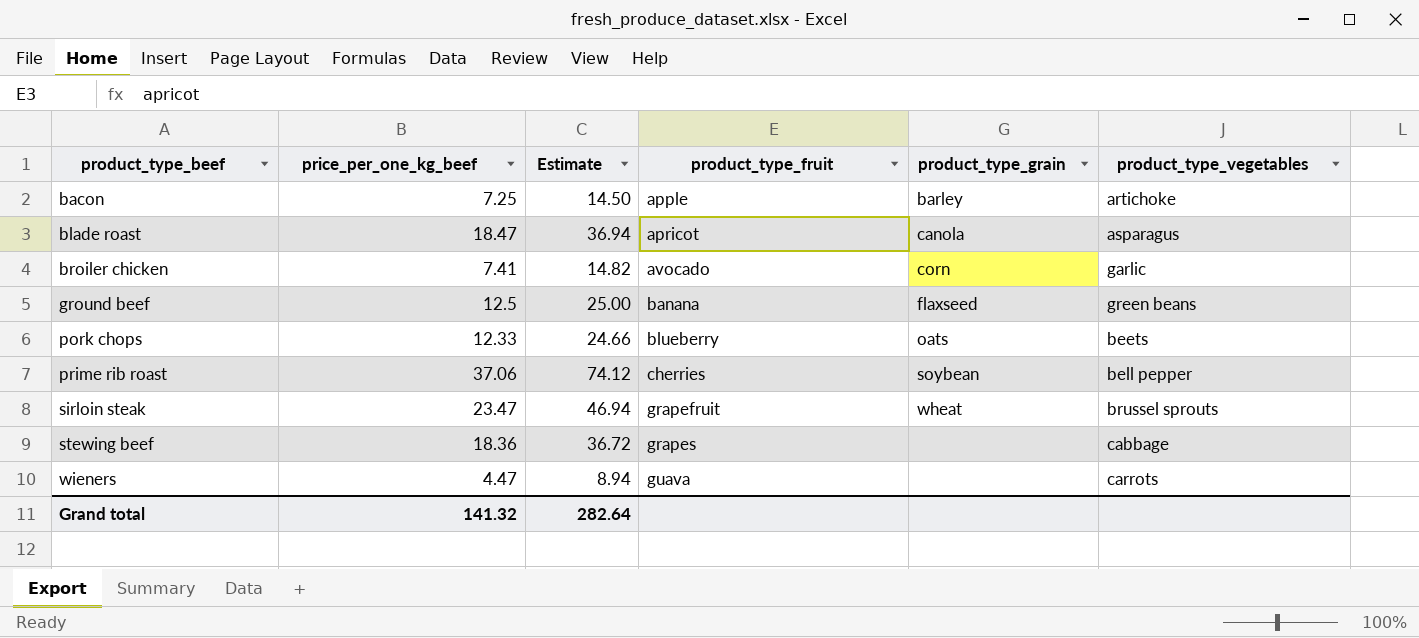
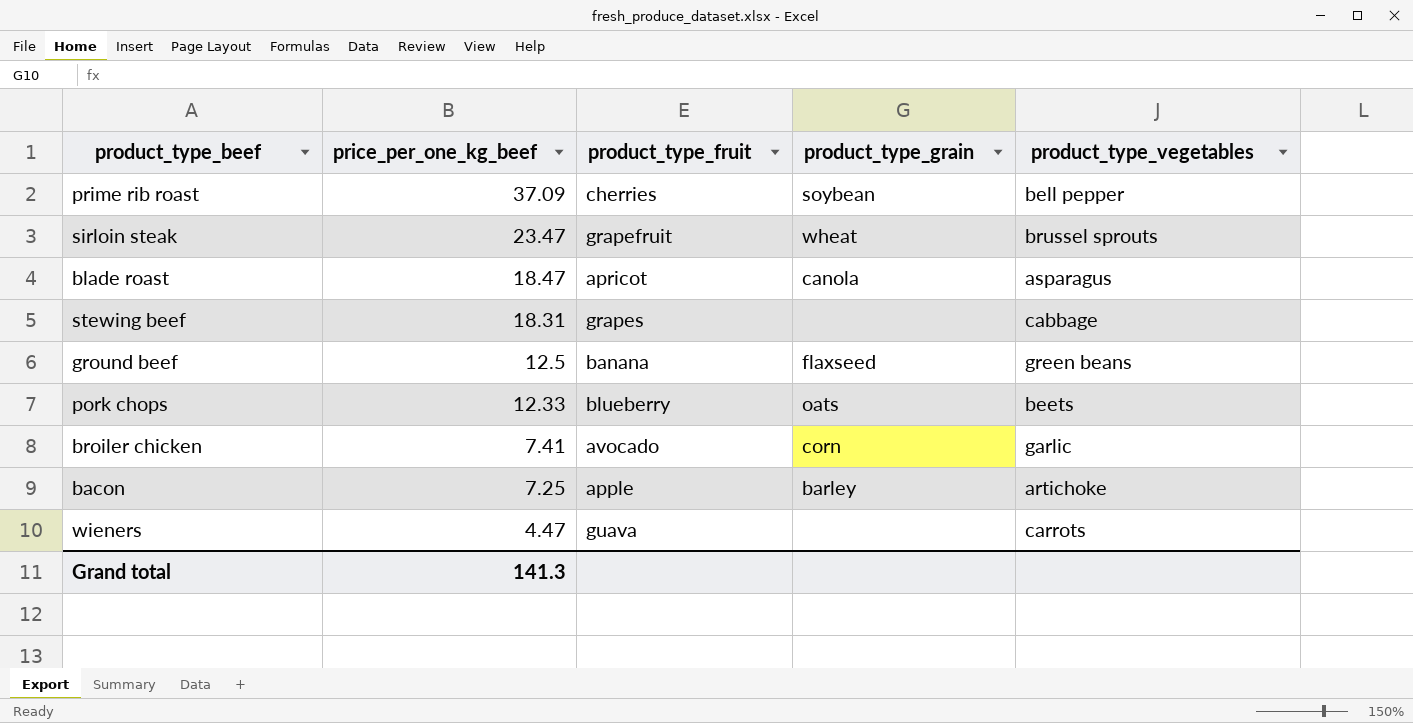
row order: product_type_beef ascending -> price_per_one_kg_beef descending
column Estimate | formula: [price_per_one_kg_beef] * 2 -> none
prime rib roast | price_per_one_kg_beef: 37.06 -> 37.09
stewing beef | price_per_one_kg_beef: 18.36 -> 18.31
Grand total | price_per_one_kg_beef: 141.32 -> 141.3

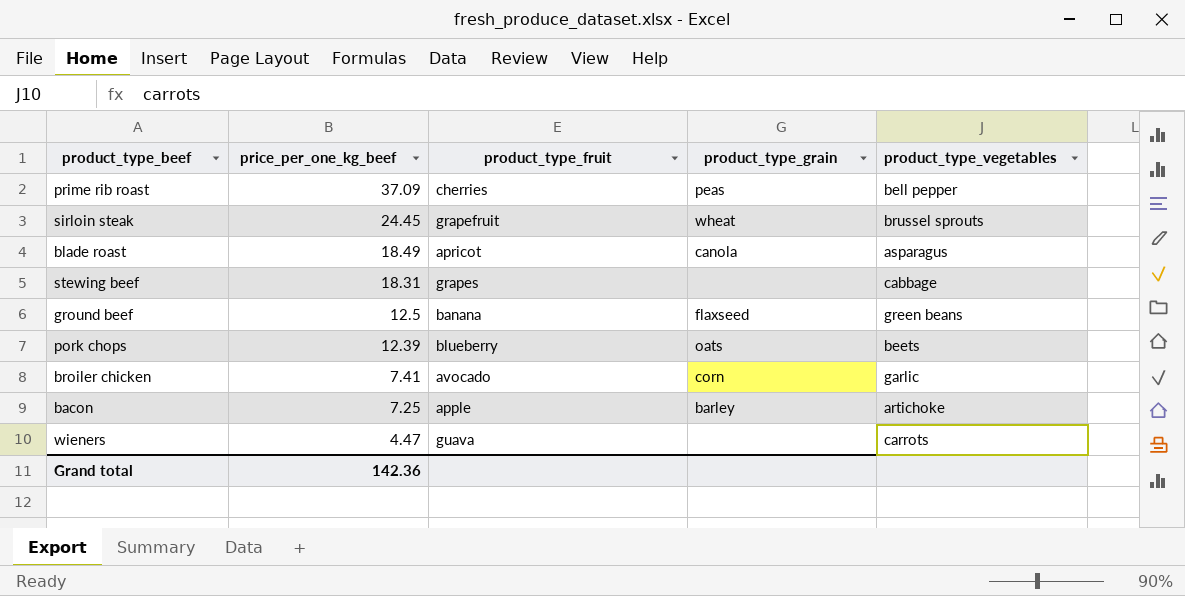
prime rib roast | product_type_grain: soybean -> peas
sirloin steak | price_per_one_kg_beef: 23.47 -> 24.45
blade roast | price_per_one_kg_beef: 18.47 -> 18.49
pork chops | price_per_one_kg_beef: 12.33 -> 12.39
Grand total | price_per_one_kg_beef: 141.3 -> 142.36

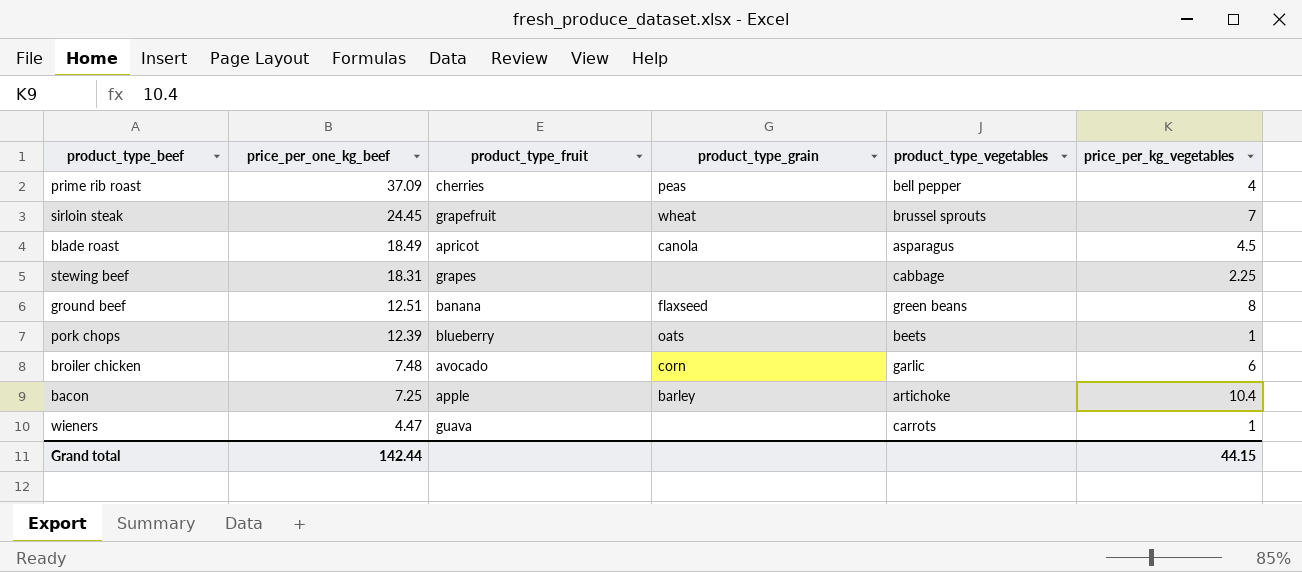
column price_per_kg_vegetables | position: none -> 6
ground beef | price_per_one_kg_beef: 12.5 -> 12.51
broiler chicken | price_per_one_kg_beef: 7.41 -> 7.48
Grand total | price_per_one_kg_beef: 142.36 -> 142.44

